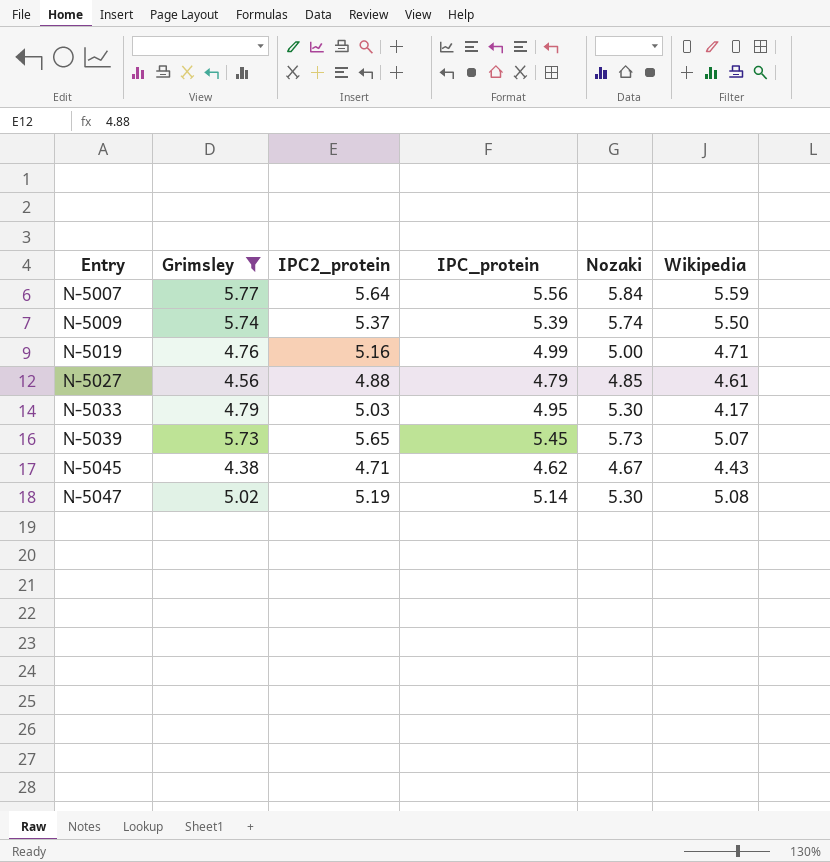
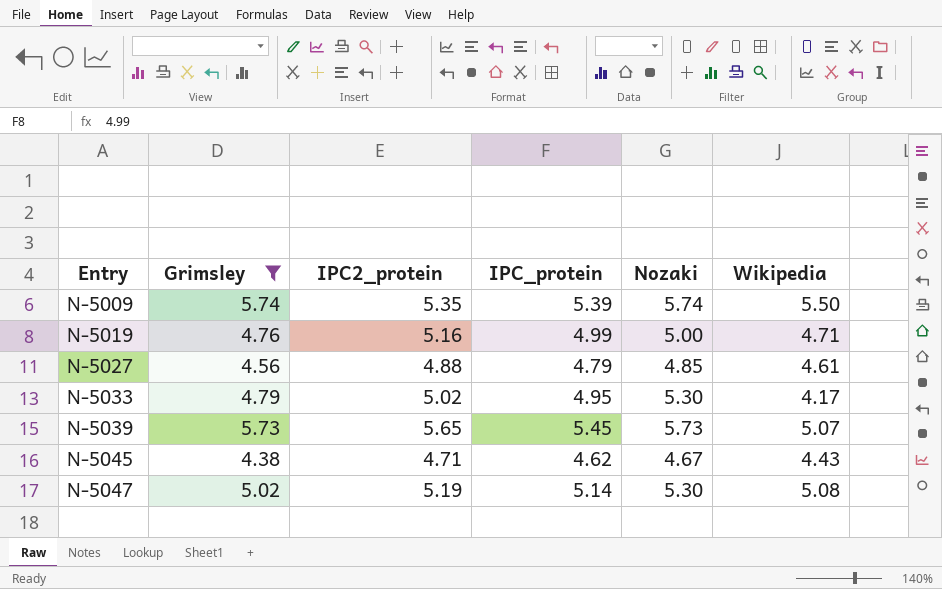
row N-5007: 5.77 | 5.64 | 5.56 | 5.84 | 5.59 -> none
N-5009 | IPC2_protein: 5.37 -> 5.35
N-5033 | IPC2_protein: 5.03 -> 5.02

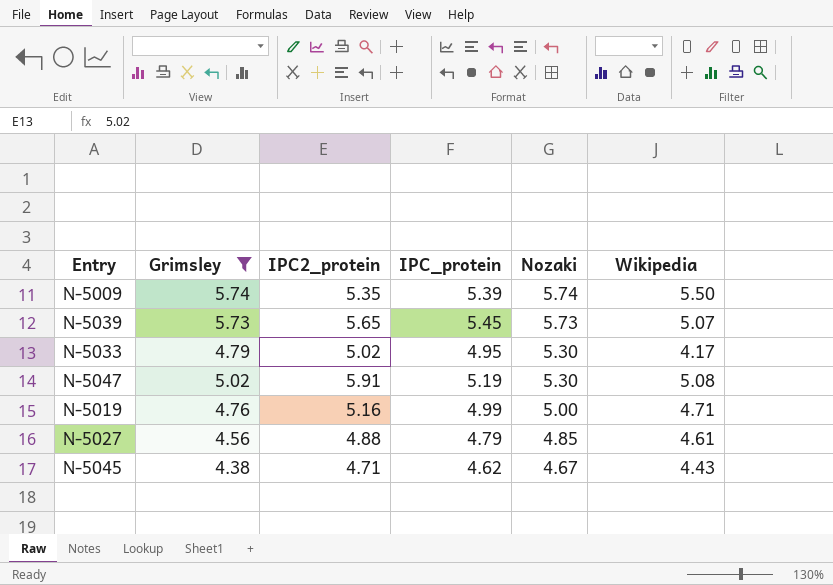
row order: Entry ascending -> Nozaki descending
N-5047 | IPC2_protein: 5.19 -> 5.91
N-5047 | IPC_protein: 5.14 -> 5.19

